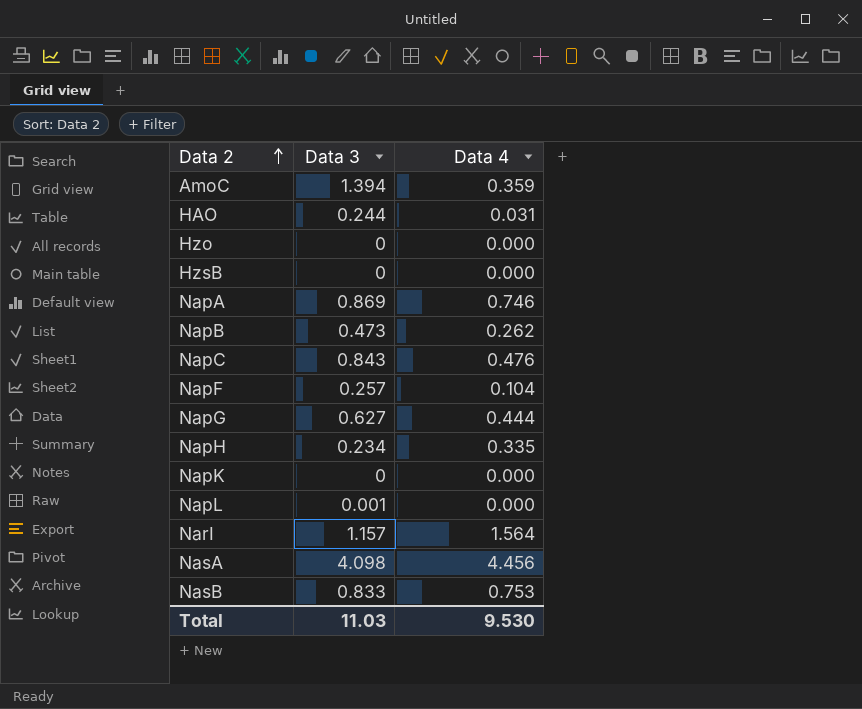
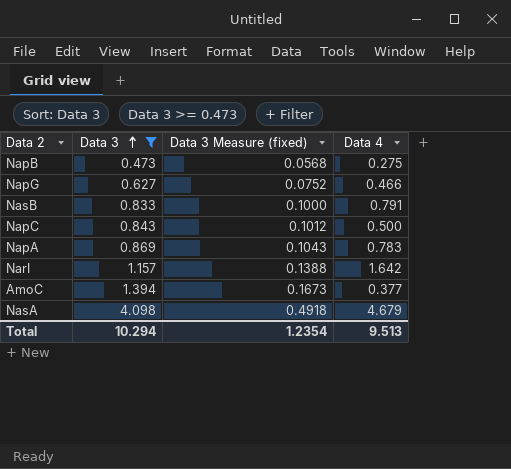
filter: none -> Data 3 >= 0.473
row order: Data 2 ascending -> Data 3 ascending
column Data 3 Measure (fixed) | formula: none -> [Data 3] * 0.12
NapB | Data 4: 0.262 -> 0.275
NapG | Data 4: 0.444 -> 0.466
NasB | Data 4: 0.753 -> 0.791
NapC | Data 4: 0.476 -> 0.500
NapA | Data 4: 0.746 -> 0.783
NarI | Data 4: 1.564 -> 1.642
AmoC | Data 4: 0.359 -> 0.377
NasA | Data 4: 4.456 -> 4.679
Total | Data 3: 11.03 -> 10.294
Total | Data 4: 9.530 -> 9.513

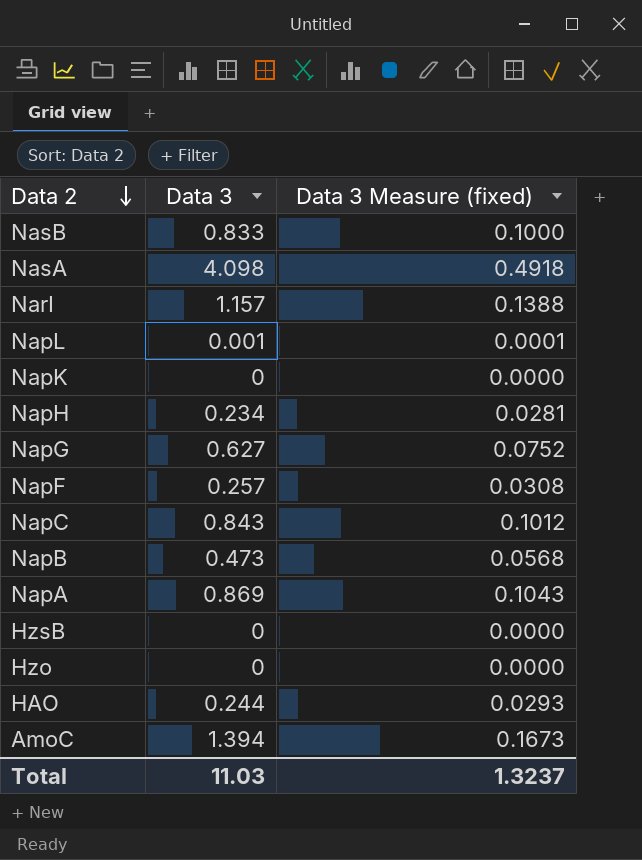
filter: Data 3 >= 0.473 -> none
row order: Data 3 ascending -> Data 2 descending
column Data 4 | position: 4 -> none
Total | Data 3: 10.294 -> 11.03
Total | Data 3 Measure (fixed): 1.2354 -> 1.3237

